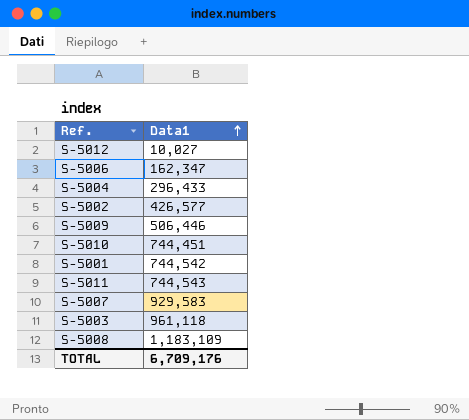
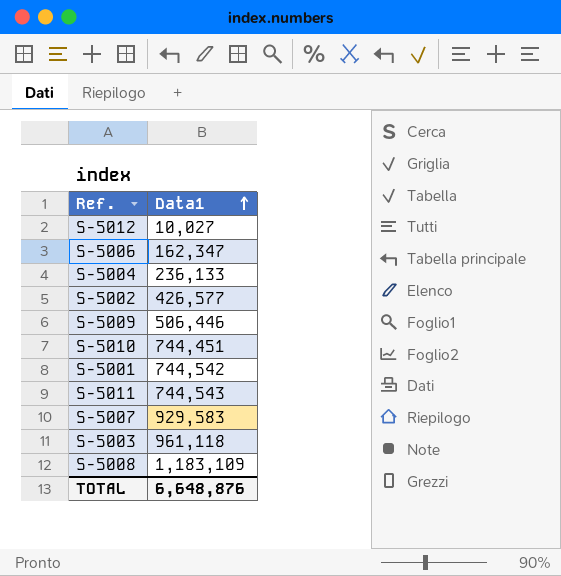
S-5004 | Data1: 296,433 -> 236,133
TOTAL | Data1: 6,709,176 -> 6,648,876

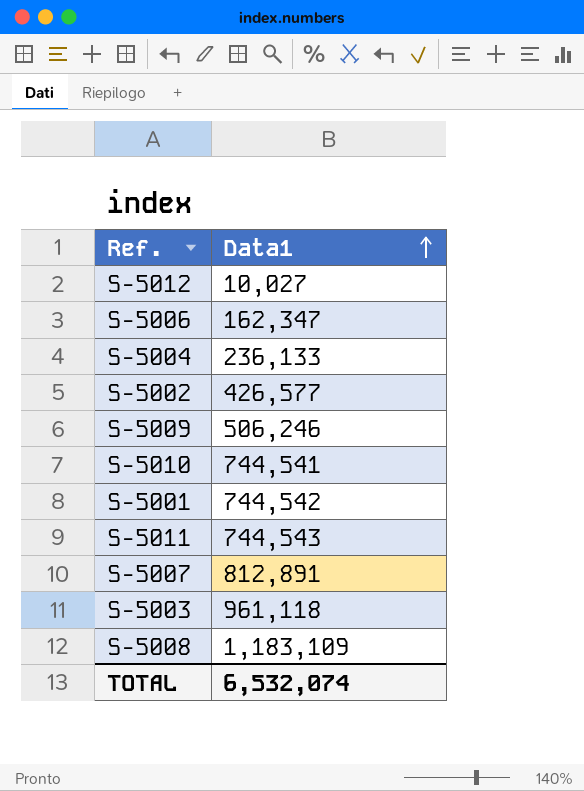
S-5009 | Data1: 506,446 -> 506,246
S-5010 | Data1: 744,451 -> 744,541
S-5007 | Data1: 929,583 -> 812,891
TOTAL | Data1: 6,648,876 -> 6,532,074

